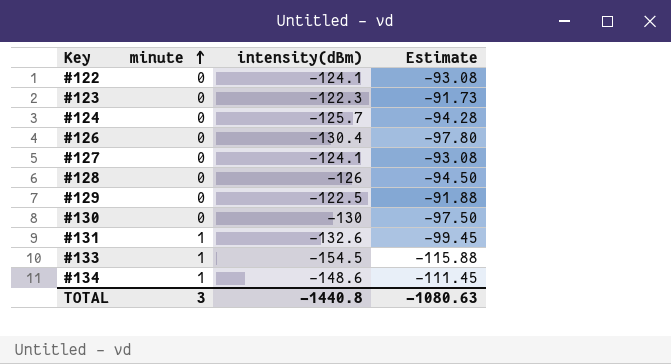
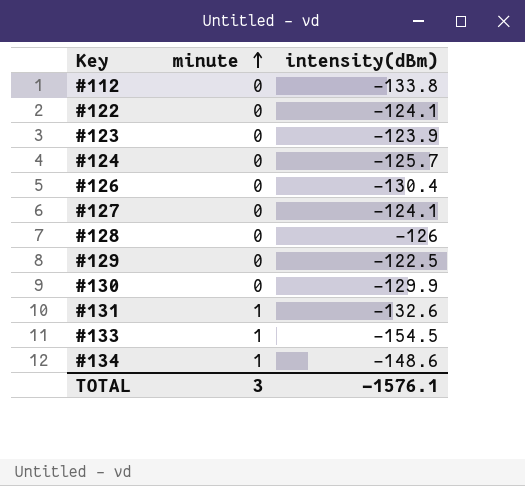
column Estimate | formula: [intensity(dBm)] * 0.75 -> none
row #112: none -> 0 | -133.8
#123 | intensity(dBm): -122.3 -> -123.9
#130 | intensity(dBm): -130 -> -129.9
TOTAL | intensity(dBm): -1440.8 -> -1576.1

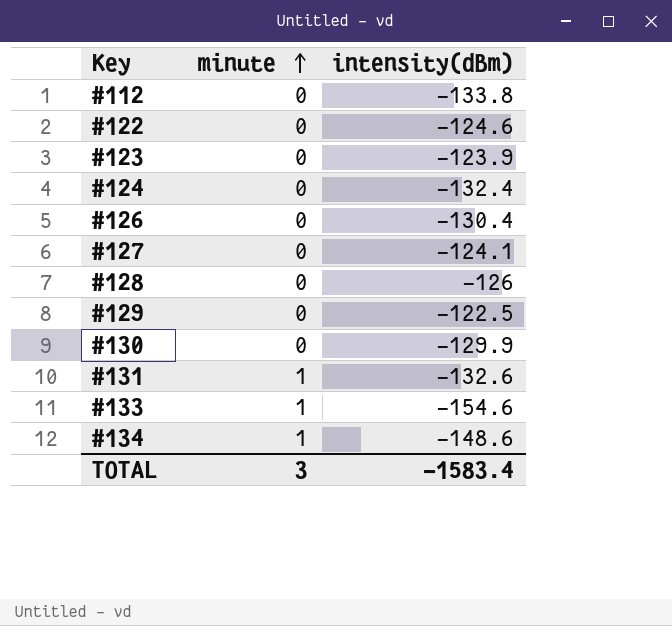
#122 | intensity(dBm): -124.1 -> -124.6
#124 | intensity(dBm): -125.7 -> -132.4
#133 | intensity(dBm): -154.5 -> -154.6
TOTAL | intensity(dBm): -1576.1 -> -1583.4

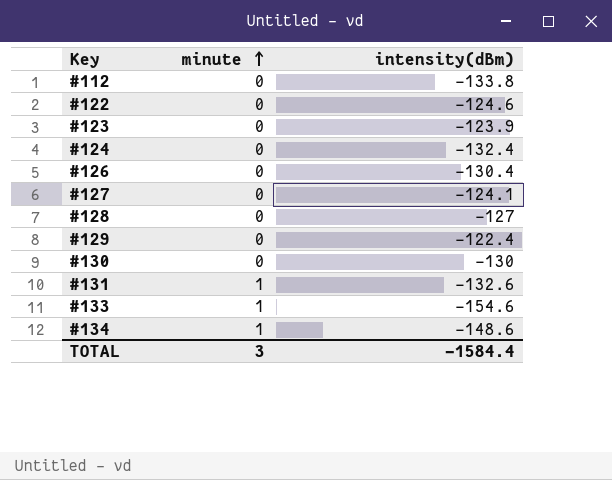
#128 | intensity(dBm): -126 -> -127
#129 | intensity(dBm): -122.5 -> -122.4
#130 | intensity(dBm): -129.9 -> -130
TOTAL | intensity(dBm): -1583.4 -> -1584.4

